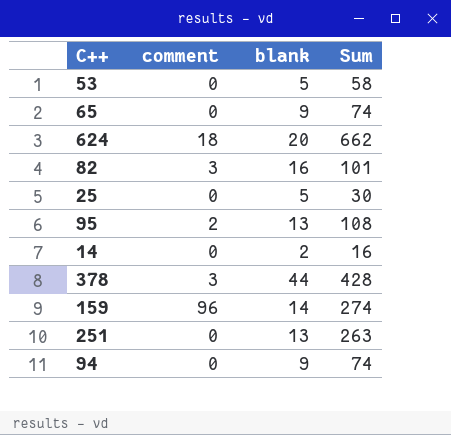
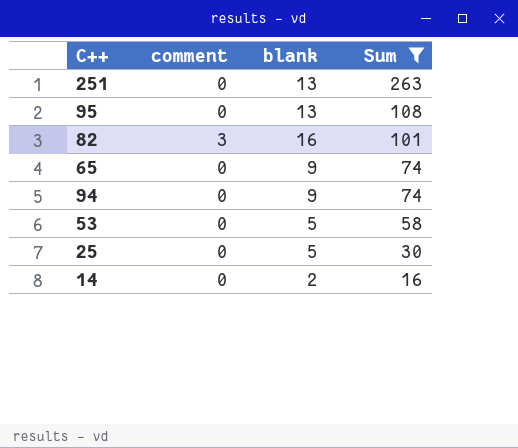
filter: none -> Sum <= 263
row order: none -> Sum descending
95 | comment: 2 -> 0

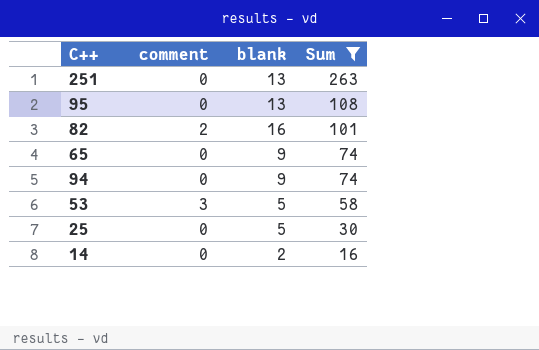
82 | comment: 3 -> 2
53 | comment: 0 -> 3

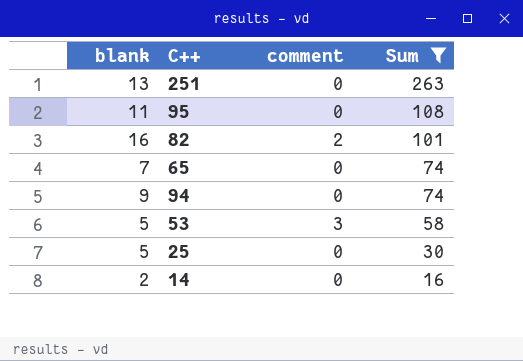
column blank | position: 3 -> 1
95 | blank: 13 -> 11
65 | blank: 9 -> 7

